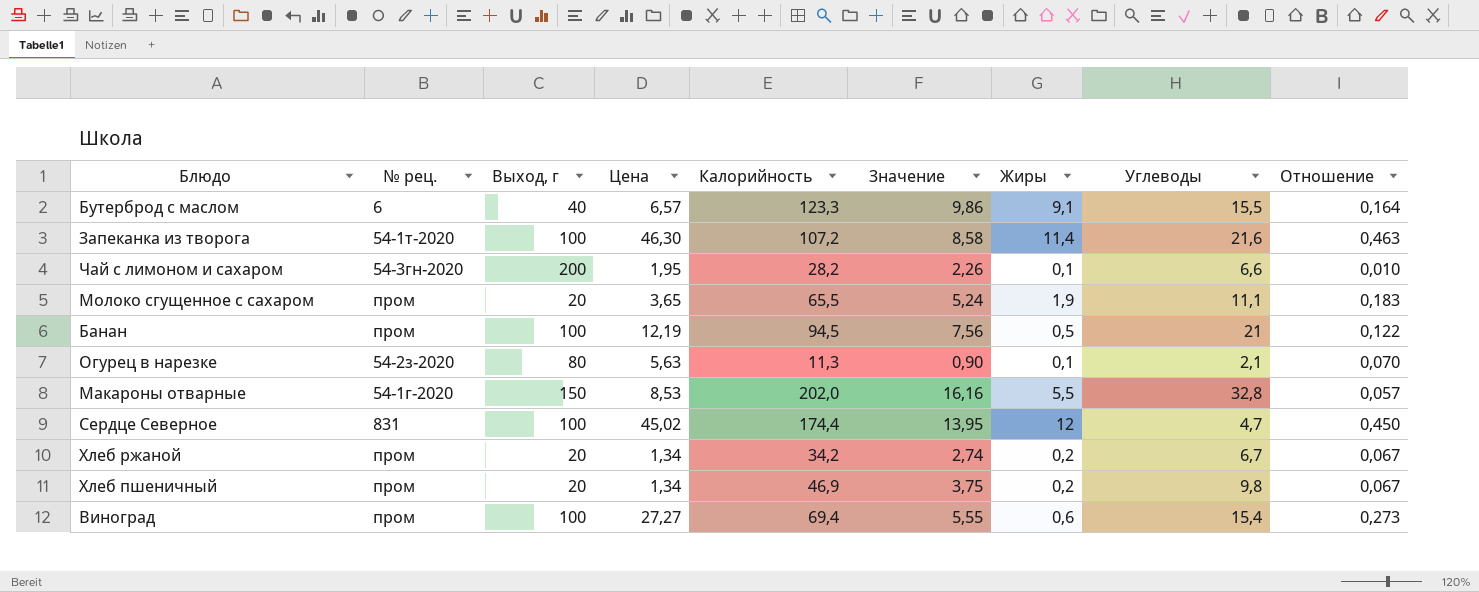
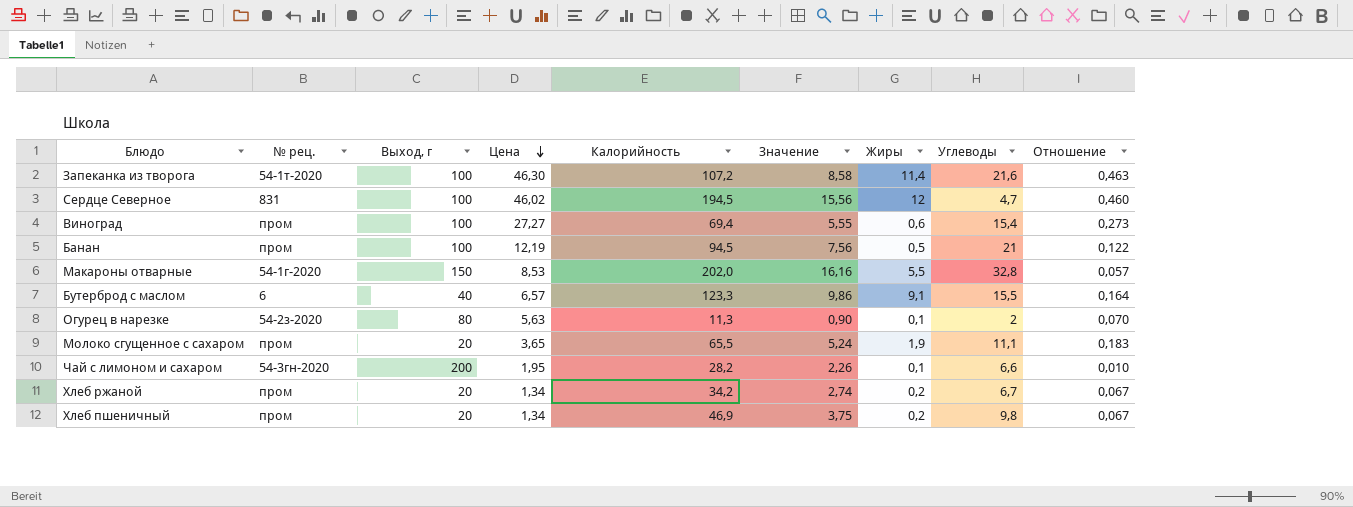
row order: none -> Цена descending
Сердце Северное | Цена: 45,02 -> 46,02
Сердце Северное | Калорийность: 174,4 -> 194,5
Сердце Северное | Значение: 13,95 -> 15,56
Сердце Северное | Отношение: 0,450 -> 0,460
Огурец в нарезке | Углеводы: 2,1 -> 2

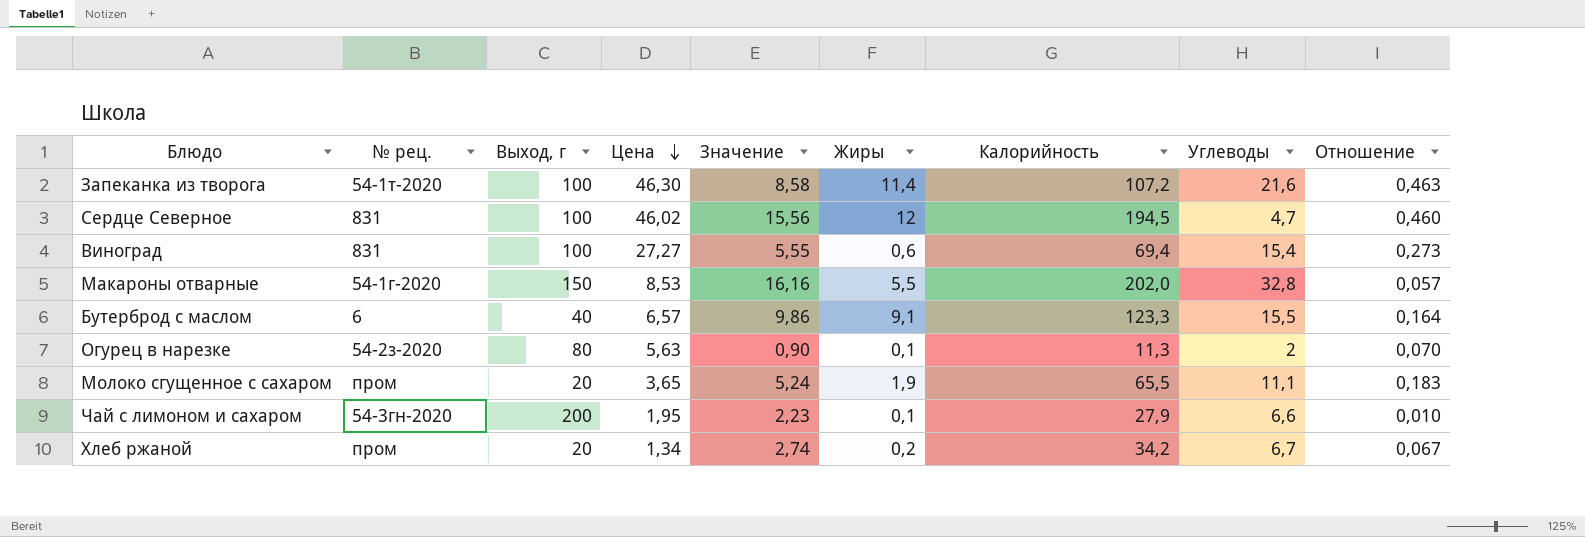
column Калорийность | position: 5 -> 7
row Банан: пром | 100 | 12,19 | 94,5 | 7,56 | 0,5 | 21 | 0,122 -> none
row Хлеб пшеничный: пром | 20 | 1,34 | 46,9 | 3,75 | 0,2 | 9,8 | 0,067 -> none
Виноград | № рец.: пром -> 831
Чай с лимоном и сахаром | Значение: 2,26 -> 2,23
Чай с лимоном и сахаром | Калорийность: 28,2 -> 27,9

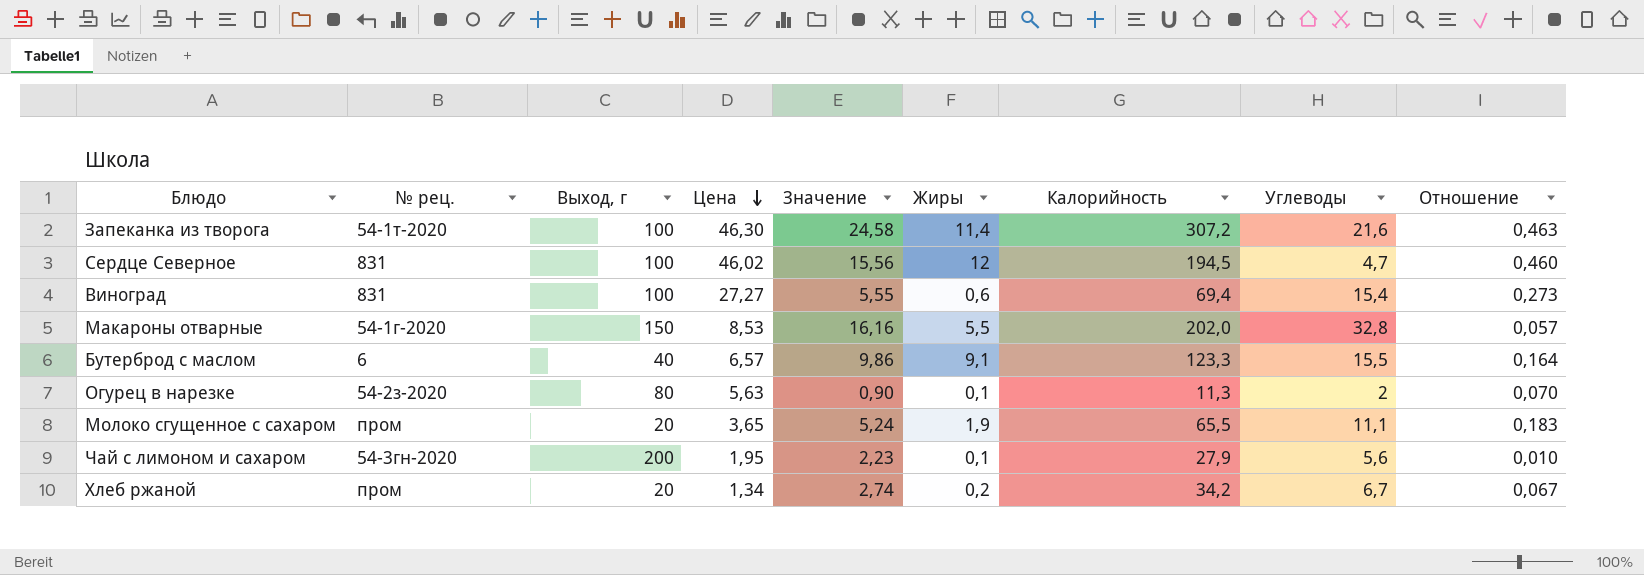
Запеканка из творога | Значение: 8,58 -> 24,58
Запеканка из творога | Калорийность: 107,2 -> 307,2
Чай с лимоном и сахаром | Углеводы: 6,6 -> 5,6

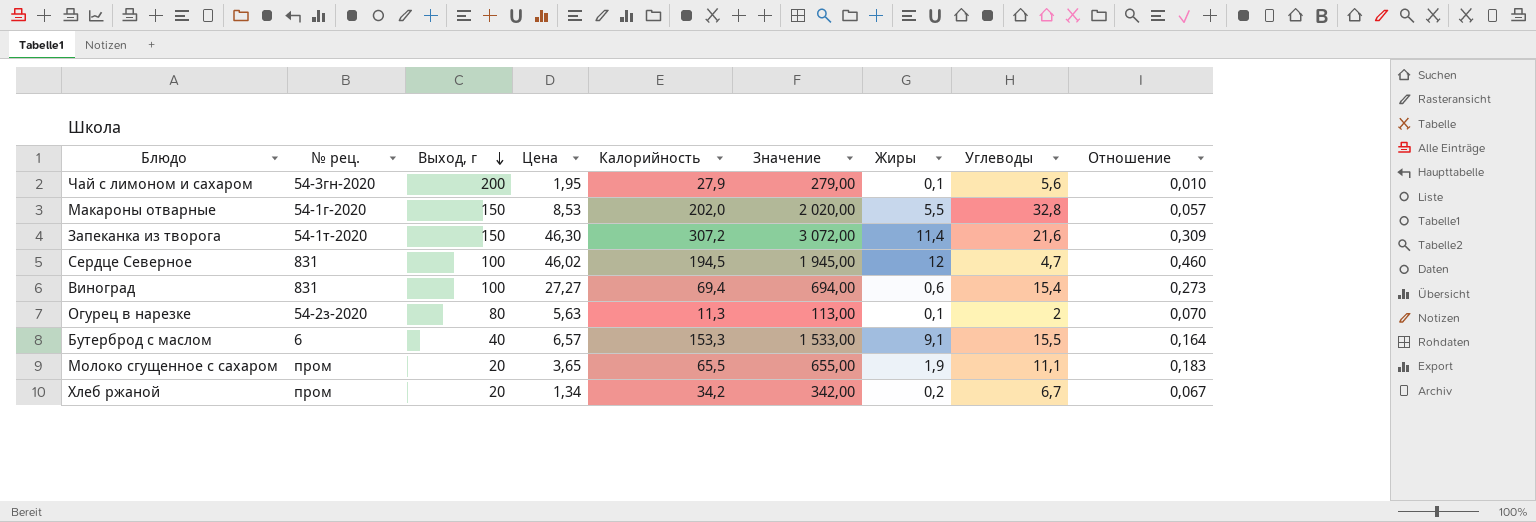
row order: Цена descending -> Выход, г descending
column Калорийность | position: 7 -> 5
column Значение | formula: [Калорийность] * 0,08 -> [Калорийность] * 10
Запеканка из творога | Выход, г: 100 -> 150
Запеканка из творога | Отношение: 0,463 -> 0,309
Бутерброд с маслом | Калорийность: 123,3 -> 153,3

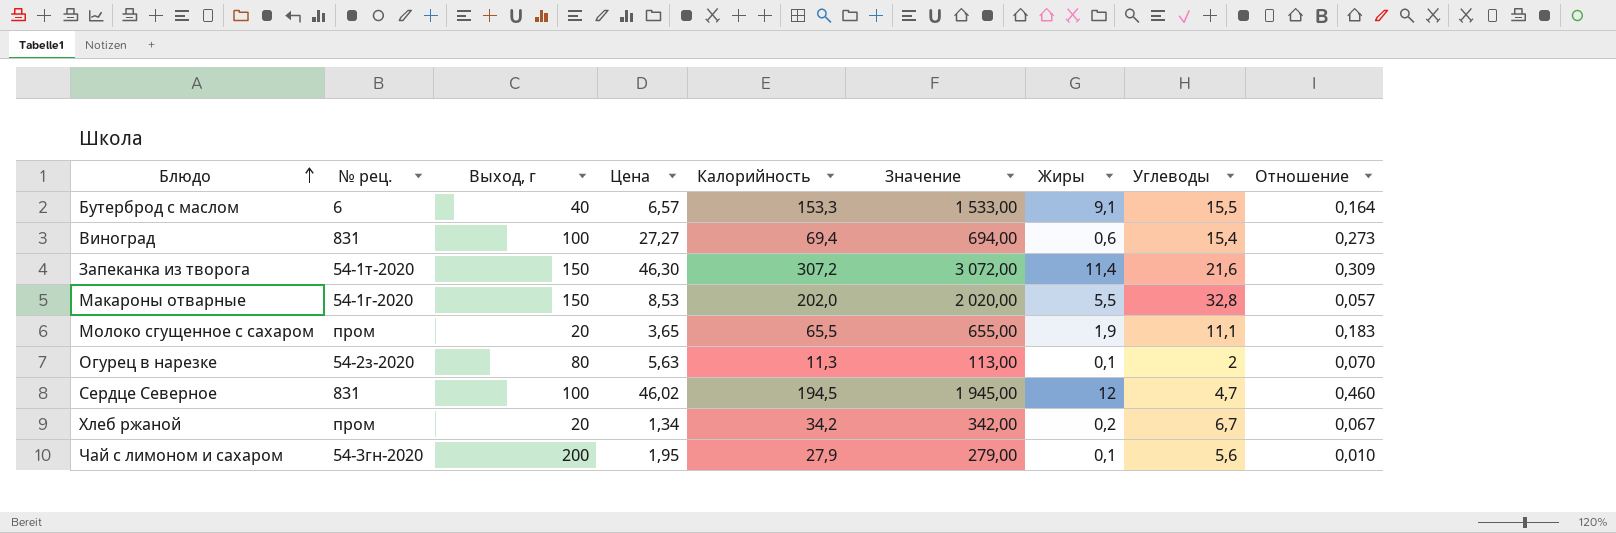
row order: Выход, г descending -> Блюдо ascending

